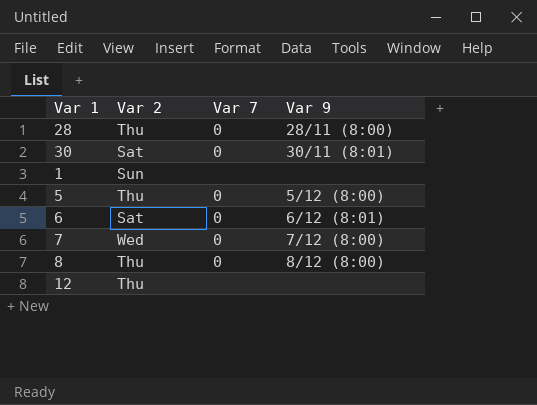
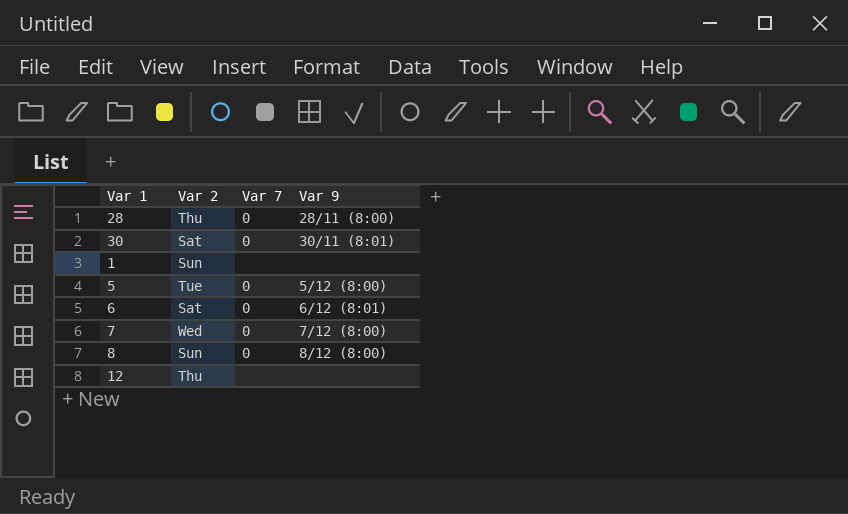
5 | Var 2: Thu -> Tue
8 | Var 2: Thu -> Sun

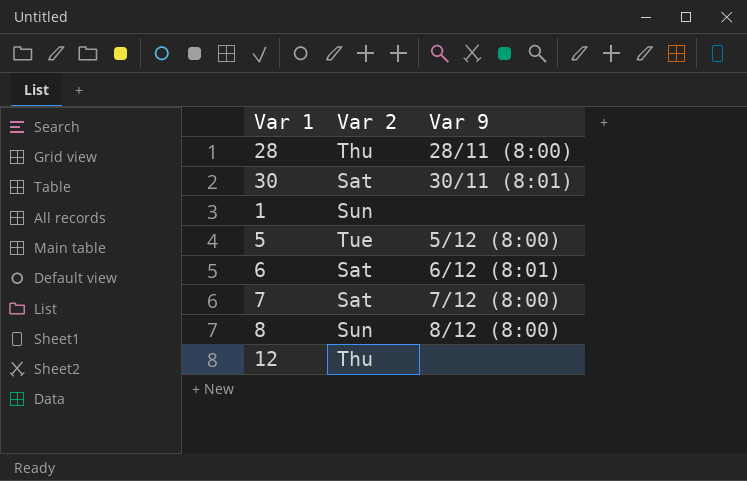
column Var 7 | position: 3 -> none
7 | Var 2: Wed -> Sat

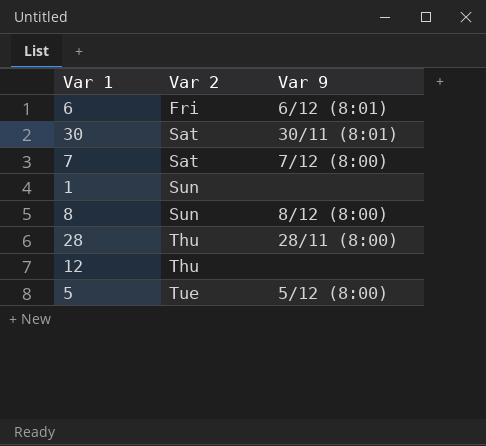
row order: none -> Var 2 ascending
6 | Var 2: Sat -> Fri

